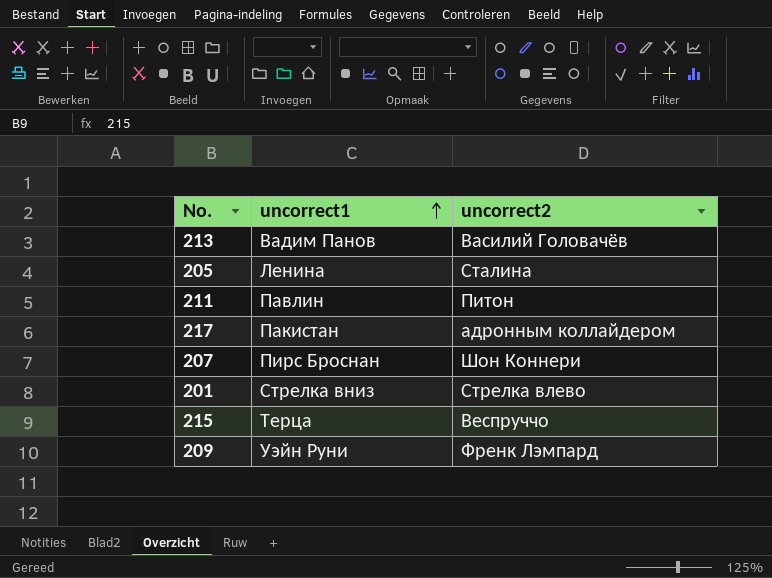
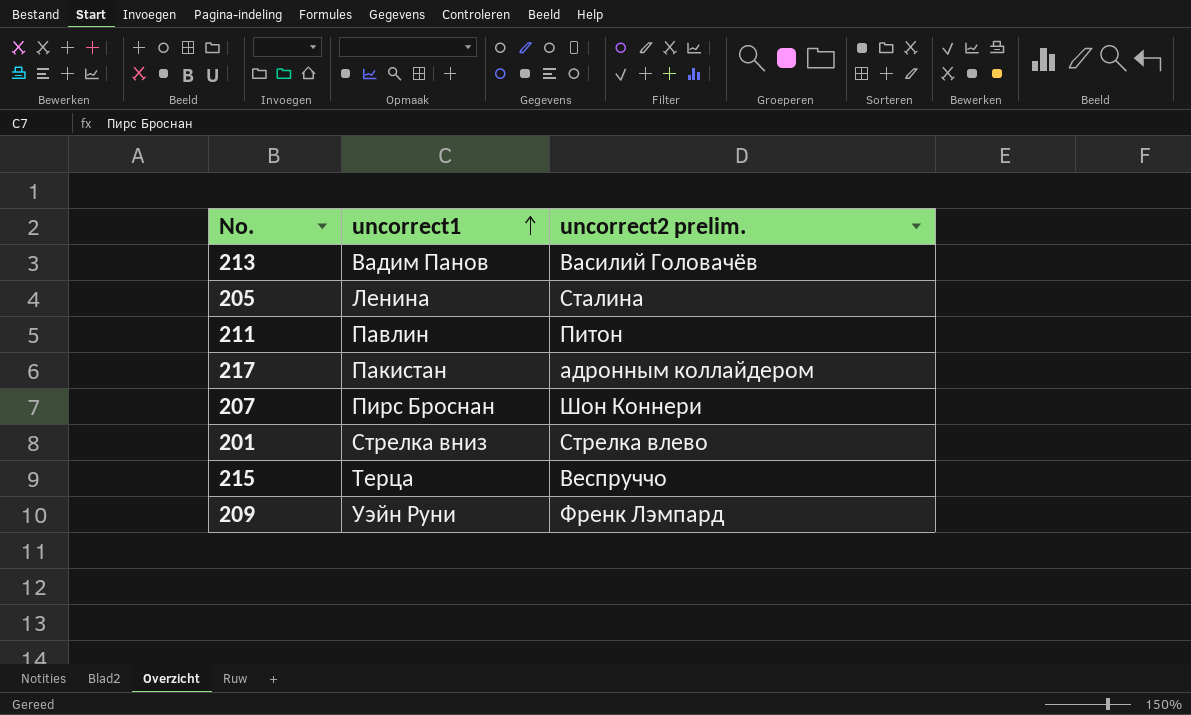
column name: uncorrect2 -> uncorrect2 prelim.

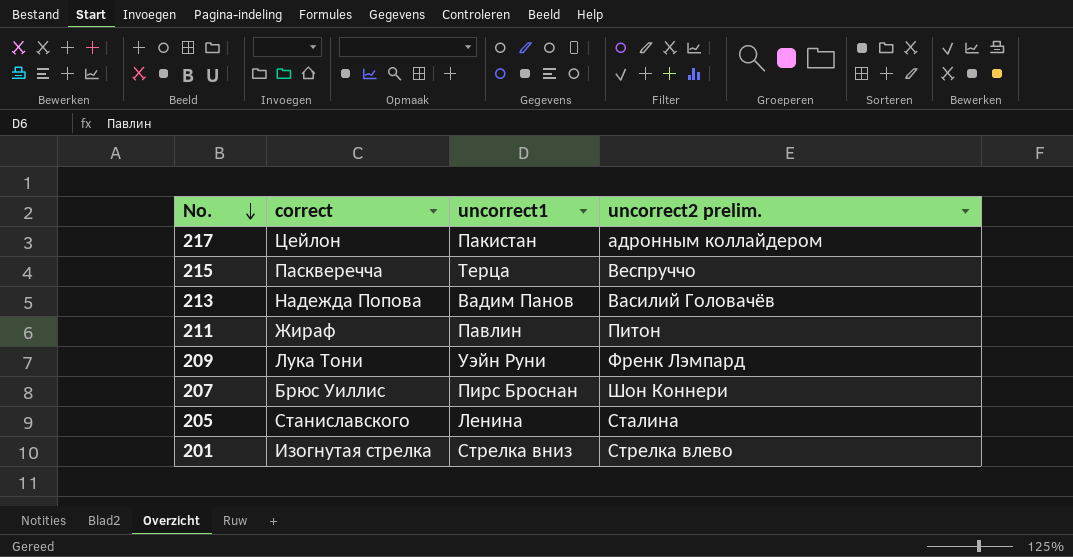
row order: uncorrect1 ascending -> No. descending
column correct | position: none -> 2

